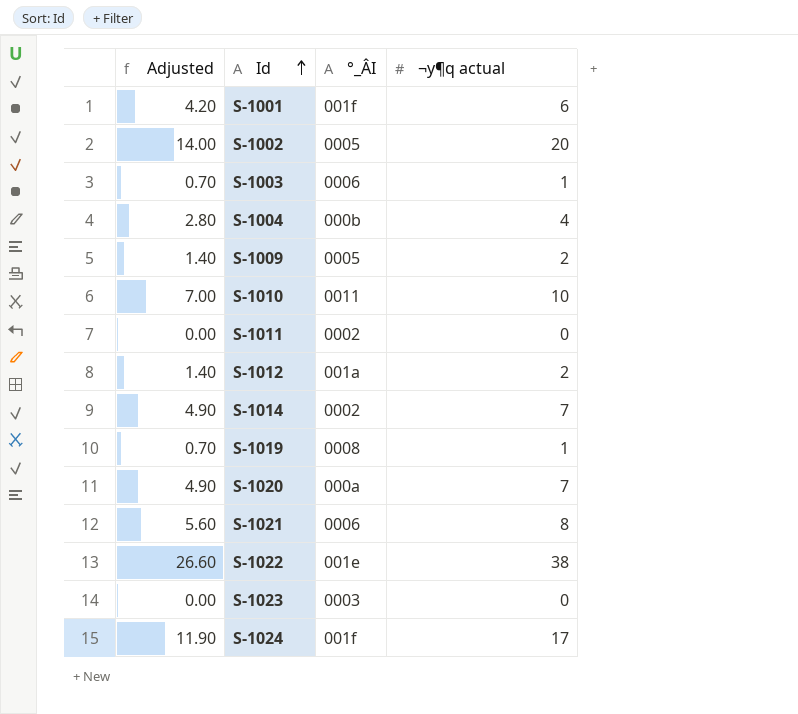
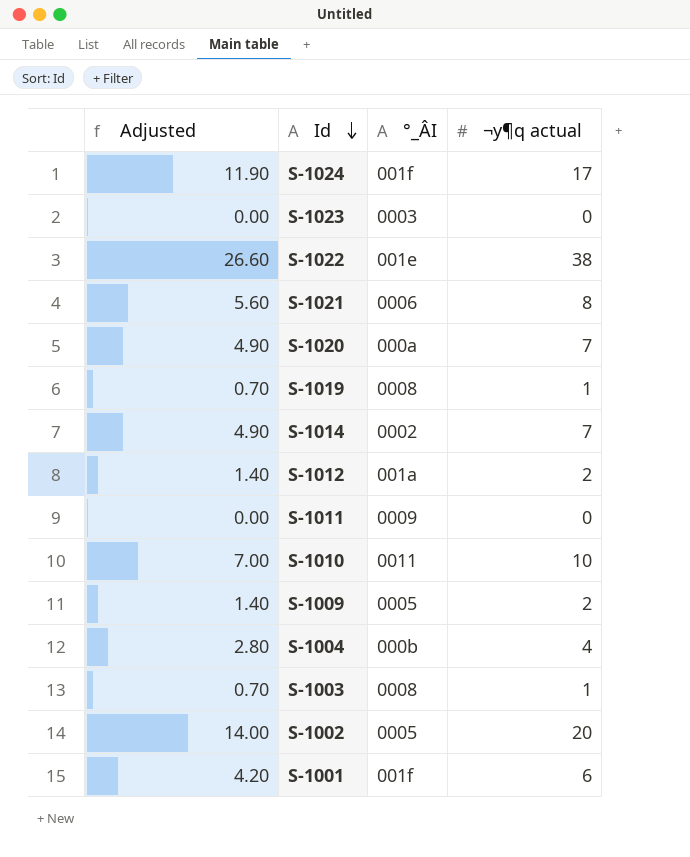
row order: Id ascending -> Id descending
S-1011 | °_ÂI: 0002 -> 0009
S-1003 | °_ÂI: 0006 -> 0008

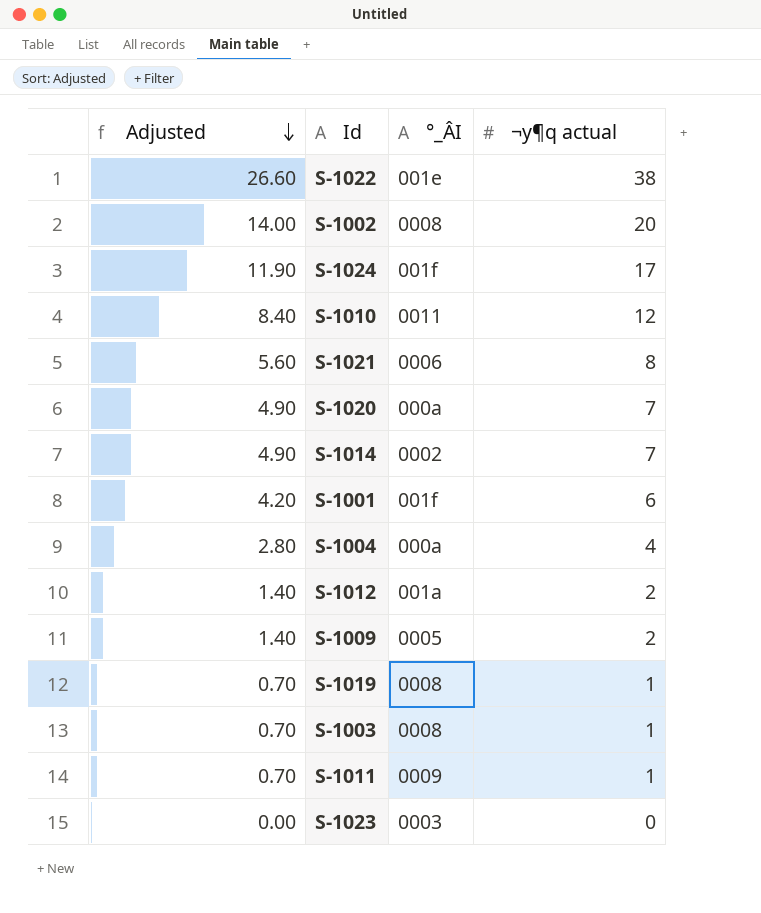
row order: Id descending -> Adjusted descending
S-1002 | °_ÂI: 0005 -> 0008
S-1010 | Adjusted: 7.00 -> 8.40
S-1010 | ¬y¶q actual: 10 -> 12
S-1004 | °_ÂI: 000b -> 000a
S-1011 | Adjusted: 0.00 -> 0.70
S-1011 | ¬y¶q actual: 0 -> 1

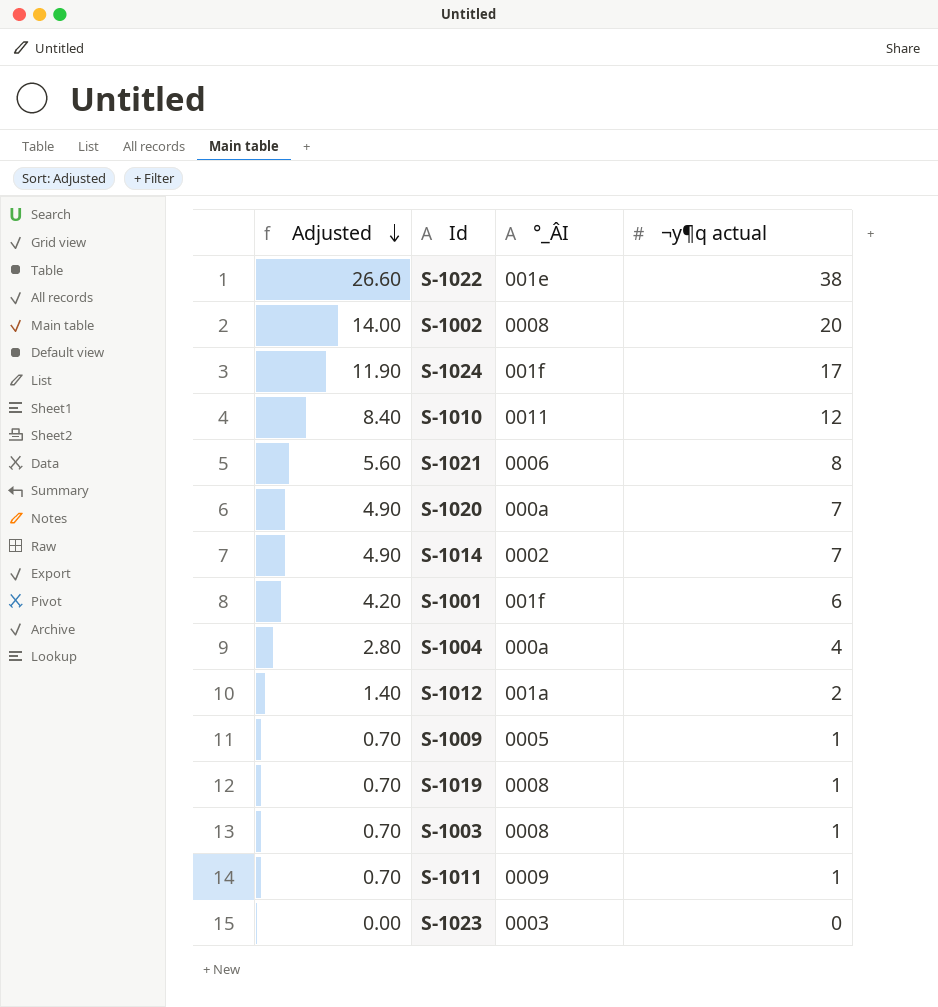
S-1009 | Adjusted: 1.40 -> 0.70
S-1009 | ¬y¶q actual: 2 -> 1

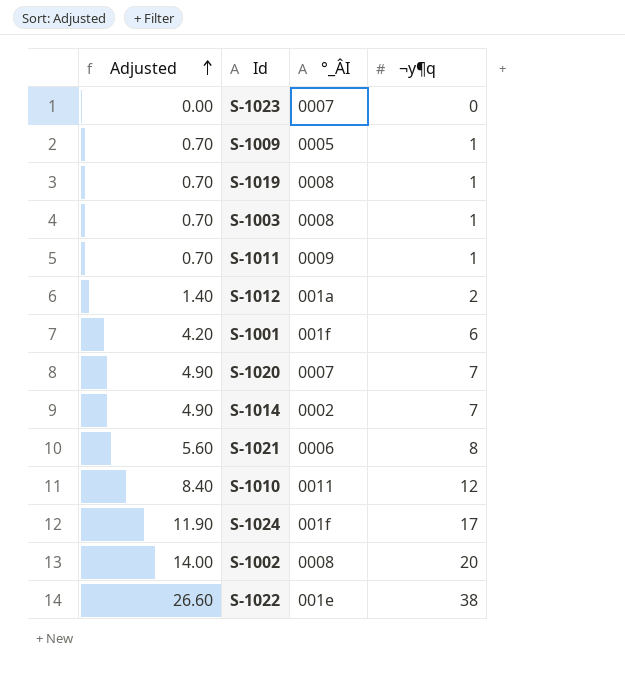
row order: Adjusted descending -> Adjusted ascending
column name: ¬y¶q actual -> ¬y¶q
row S-1004: 2.80 | 000a | 4 -> none
S-1023 | °_ÂI: 0003 -> 0007
S-1020 | °_ÂI: 000a -> 0007

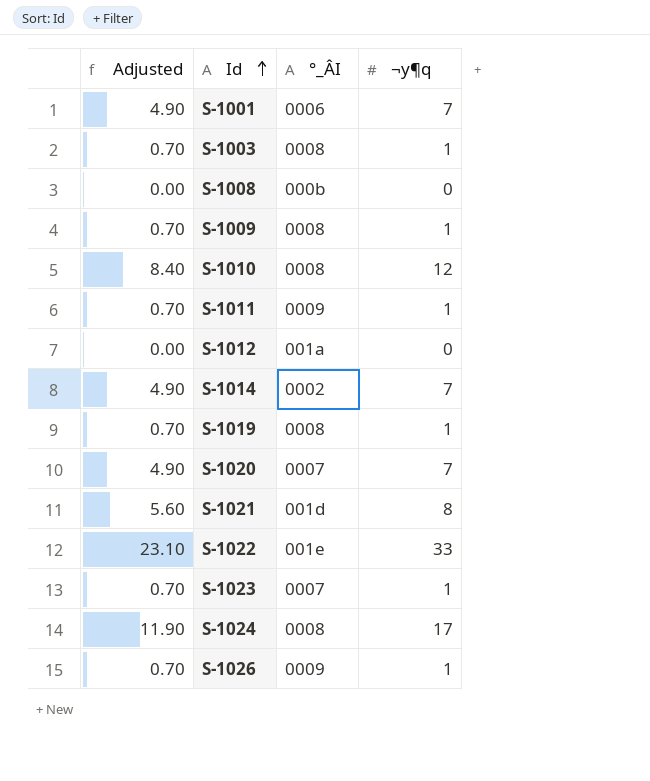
row order: Adjusted ascending -> Id ascending
row S-1002: 14.00 | 0008 | 20 -> none
S-1001 | Adjusted: 4.20 -> 4.90
S-1001 | °_ÂI: 001f -> 0006
S-1001 | ¬y¶q: 6 -> 7
row S-1008: none -> 0.00 | 000b | 0
S-1009 | °_ÂI: 0005 -> 0008
S-1010 | °_ÂI: 0011 -> 0008
S-1012 | Adjusted: 1.40 -> 0.00
S-1012 | ¬y¶q: 2 -> 0
S-1021 | °_ÂI: 0006 -> 001d
S-1022 | Adjusted: 26.60 -> 23.10
S-1022 | ¬y¶q: 38 -> 33
S-1023 | Adjusted: 0.00 -> 0.70
S-1023 | ¬y¶q: 0 -> 1
S-1024 | °_ÂI: 001f -> 0008
row S-1026: none -> 0.70 | 0009 | 1

